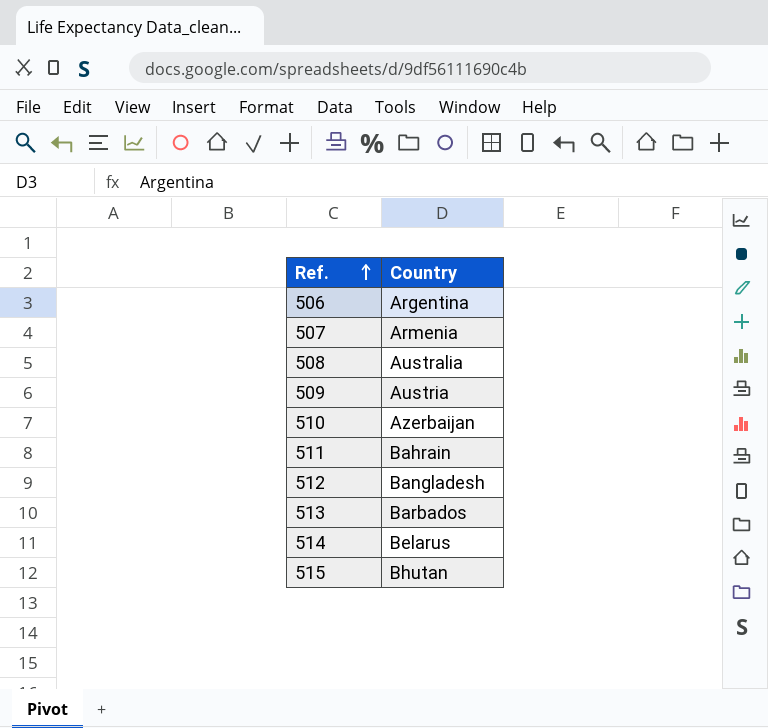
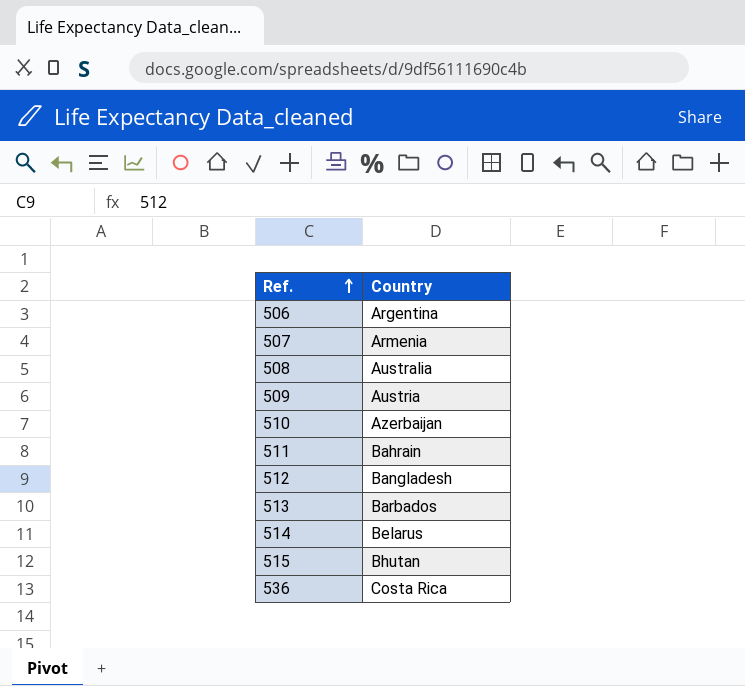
row 536: none -> Costa Rica

